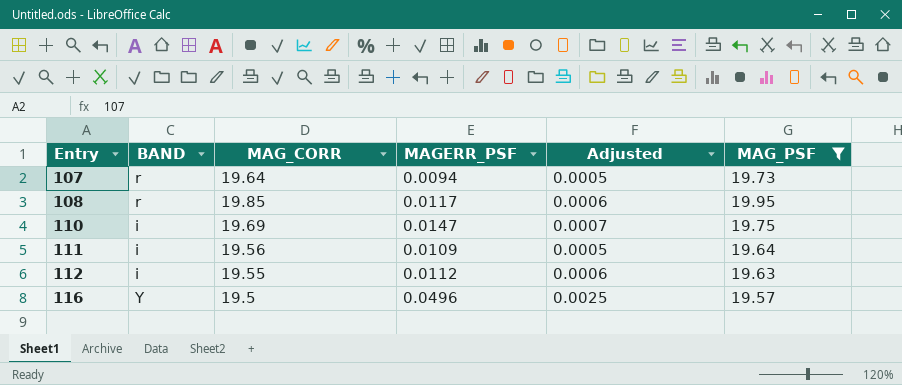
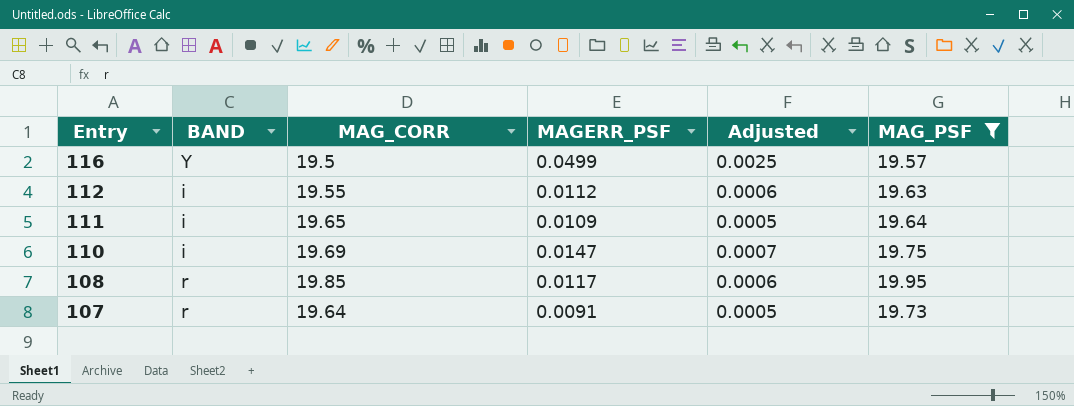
row order: Entry ascending -> Entry descending
116 | MAGERR_PSF: 0.0496 -> 0.0499
111 | MAG_CORR: 19.56 -> 19.65
107 | MAGERR_PSF: 0.0094 -> 0.0091

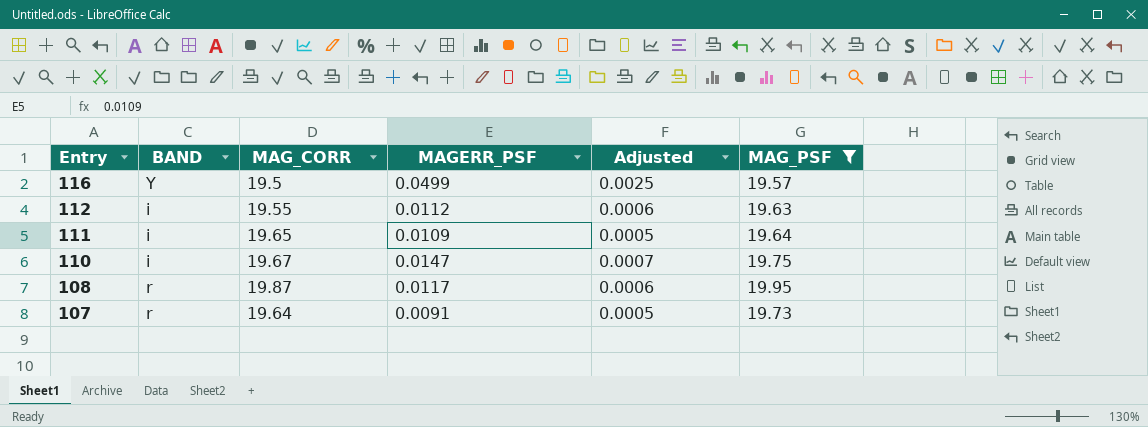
110 | MAG_CORR: 19.69 -> 19.67
108 | MAG_CORR: 19.85 -> 19.87

